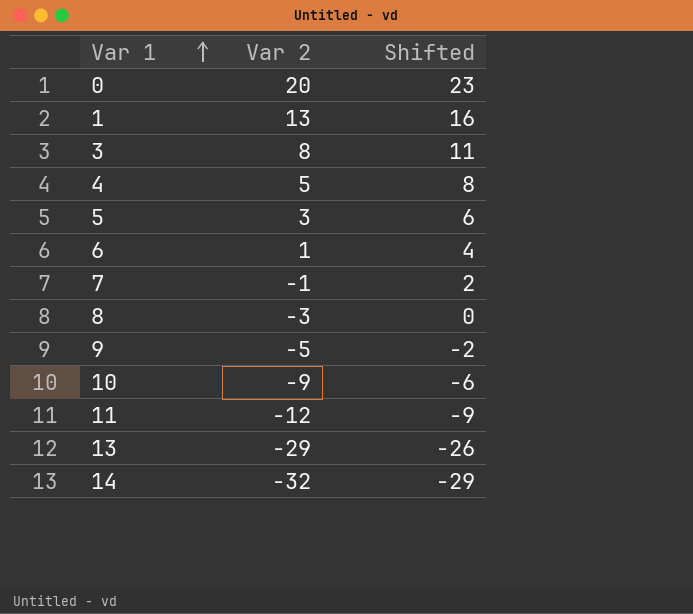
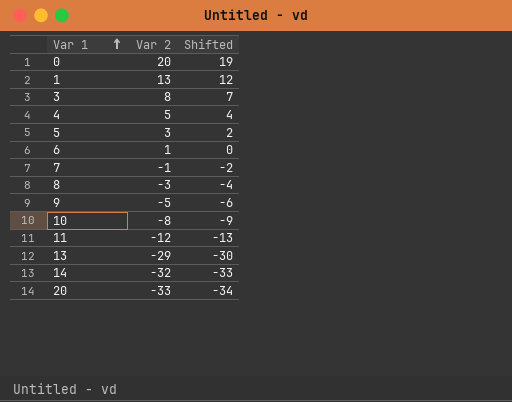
column Shifted | formula: [Var 2] + 3 -> [Var 2] - 1
10 | Var 2: -9 -> -8
row 20: none -> -33 | -34

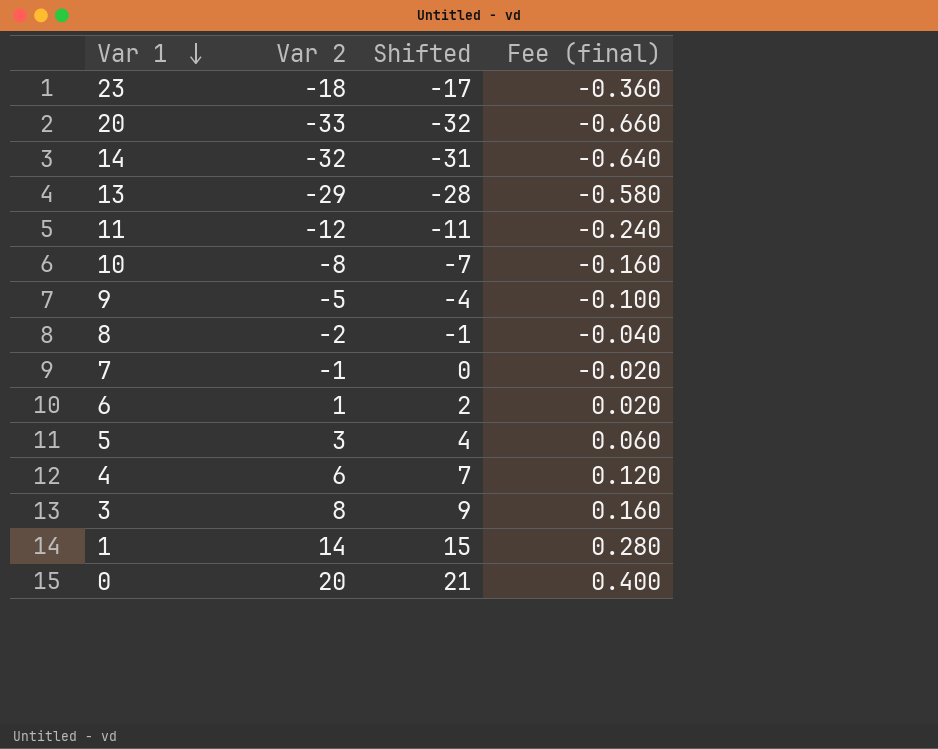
row order: Var 1 ascending -> Var 1 descending
column Shifted | formula: [Var 2] - 1 -> [Var 2] + 1
column Fee (final) | formula: none -> [Var 2] * 0.02
row 23: none -> -18 | -17 | -0.360
8 | Var 2: -3 -> -2
4 | Var 2: 5 -> 6
1 | Var 2: 13 -> 14

